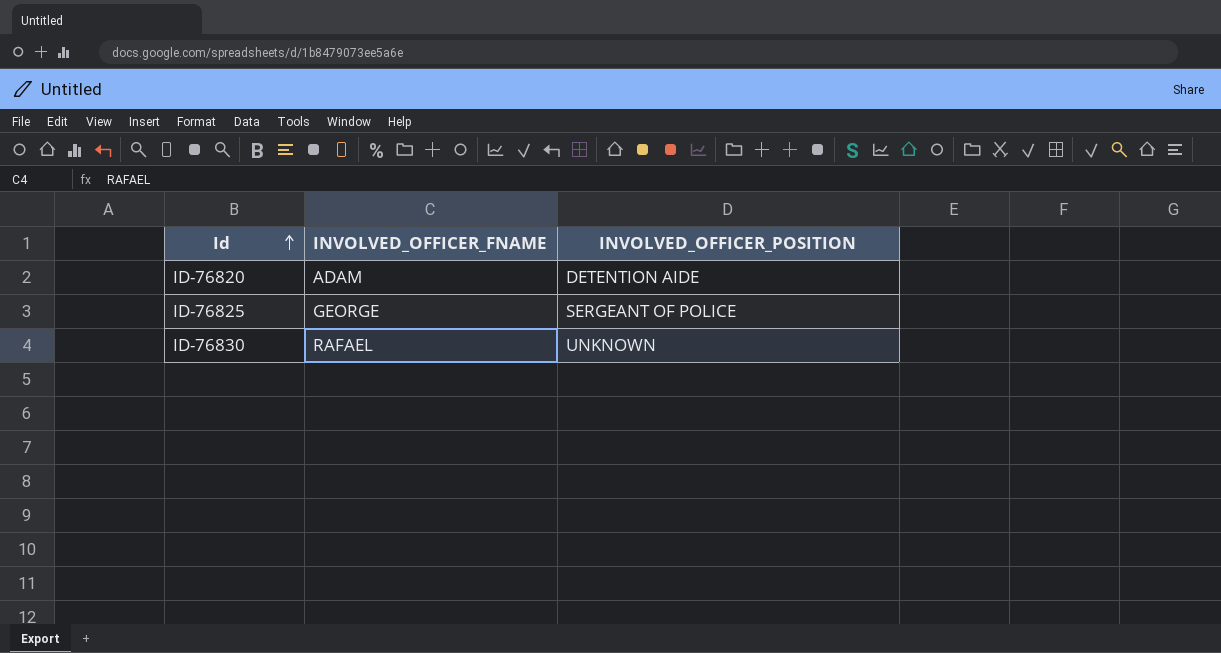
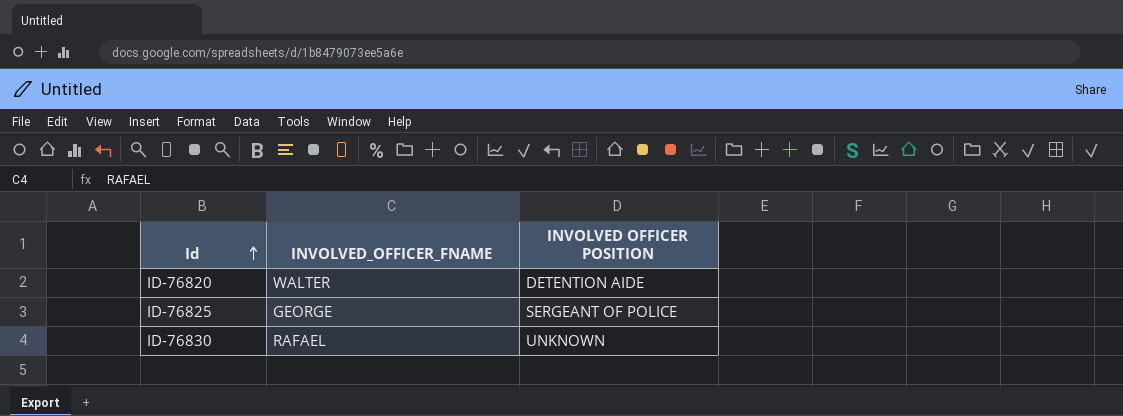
column name: INVOLVED_OFFICER_POSITION -> INVOLVED OFFICER POSITION
ID-76820 | INVOLVED_OFFICER_FNAME: ADAM -> WALTER

